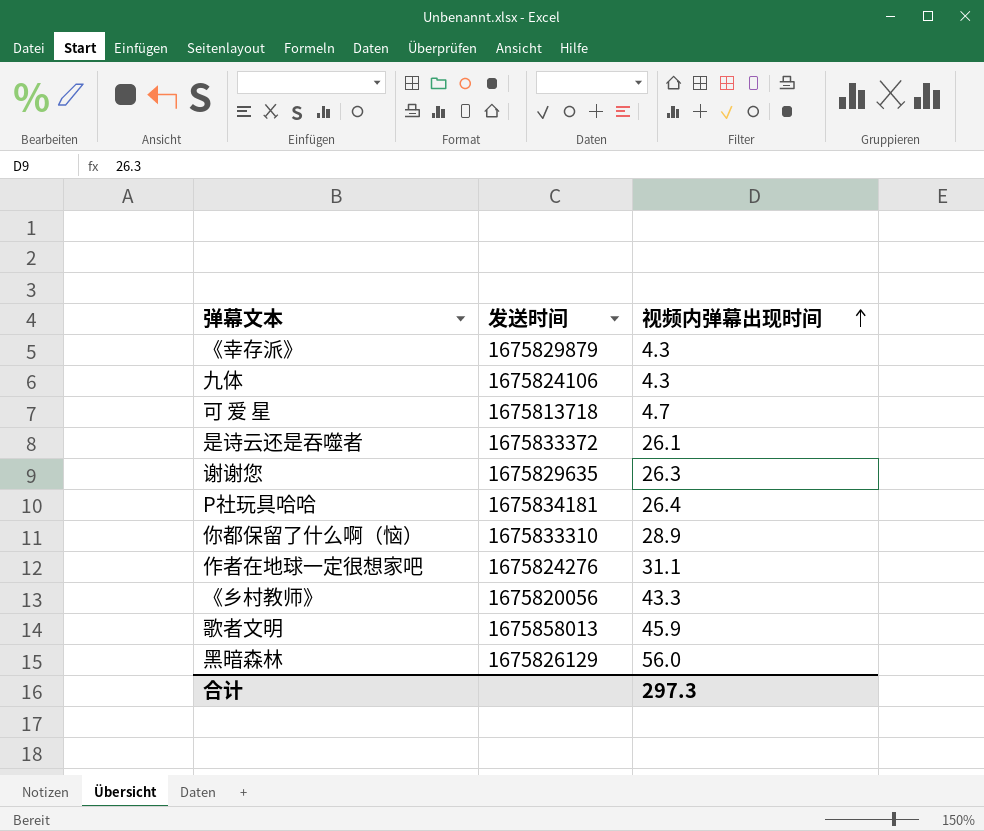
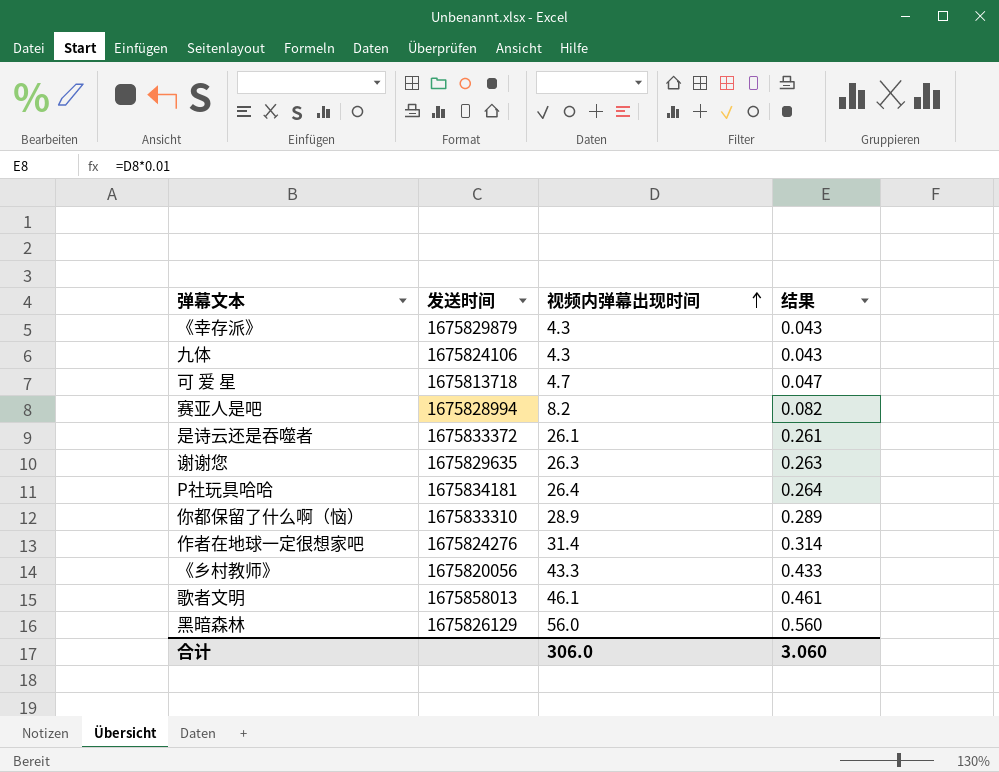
column 结果 | formula: none -> [视频内弹幕出现时间] * 0.01
row 赛亚人是吧: none -> 1675828994 | 8.2 | 0.082
作者在地球一定很想家吧 | 视频内弹幕出现时间: 31.1 -> 31.4
歌者文明 | 视频内弹幕出现时间: 45.9 -> 46.1
合计 | 视频内弹幕出现时间: 297.3 -> 306.0

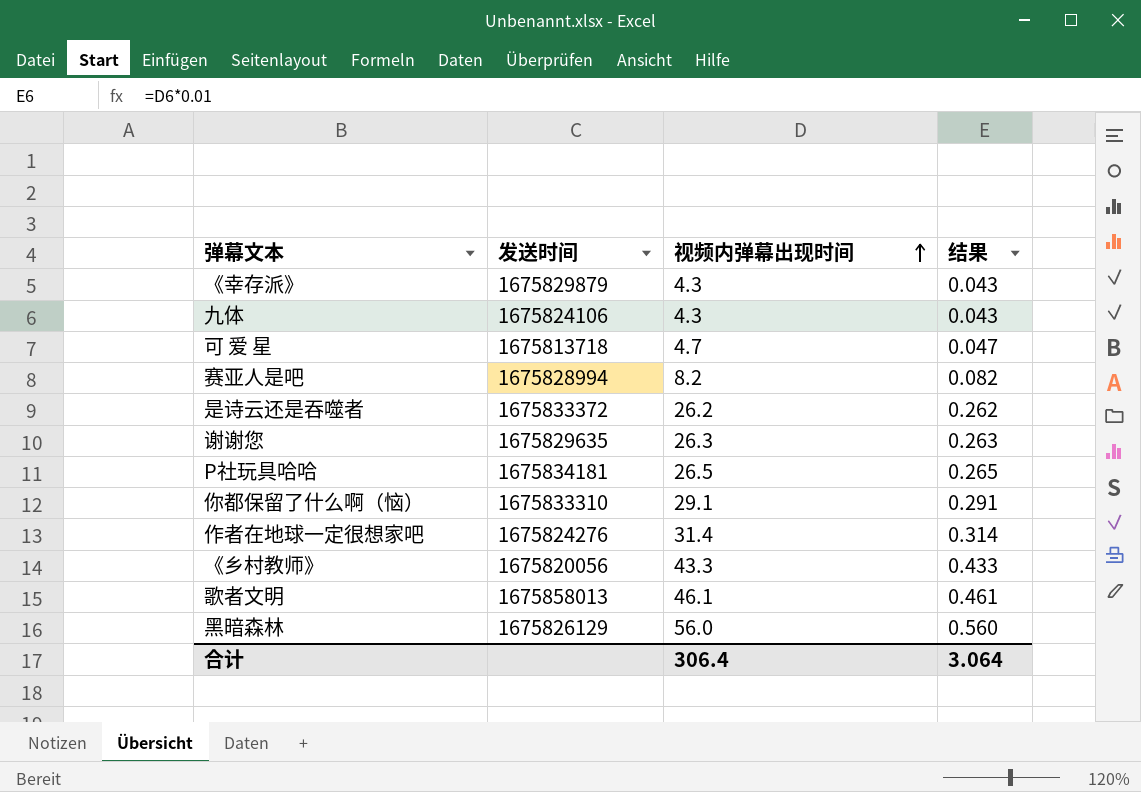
是诗云还是吞噬者 | 视频内弹幕出现时间: 26.1 -> 26.2
是诗云还是吞噬者 | 结果: 0.261 -> 0.262
P社玩具哈哈 | 视频内弹幕出现时间: 26.4 -> 26.5
P社玩具哈哈 | 结果: 0.264 -> 0.265
你都保留了什么啊（恼） | 视频内弹幕出现时间: 28.9 -> 29.1
你都保留了什么啊（恼） | 结果: 0.289 -> 0.291
合计 | 视频内弹幕出现时间: 306.0 -> 306.4
合计 | 结果: 3.060 -> 3.064

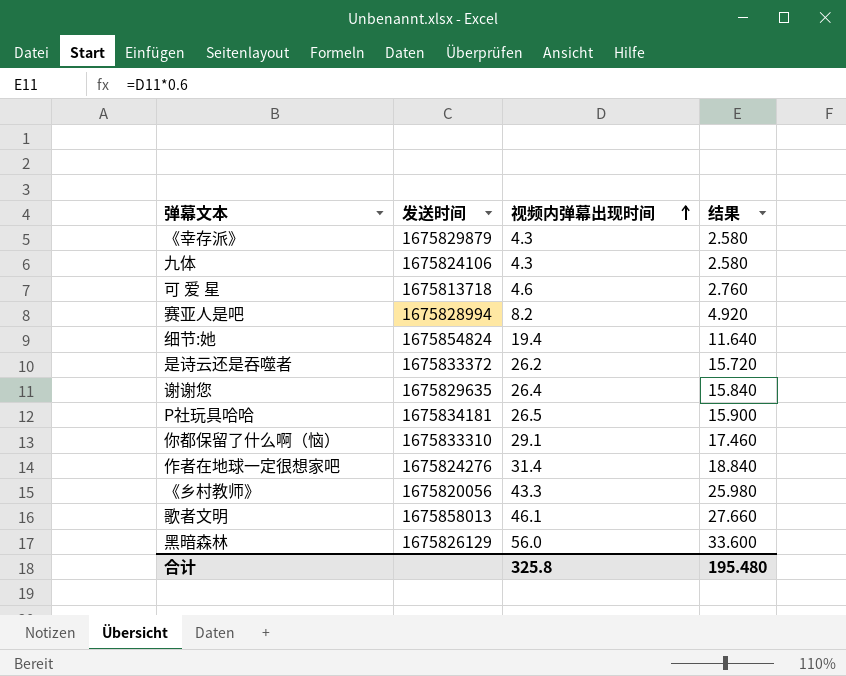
column 结果 | formula: [视频内弹幕出现时间] * 0.01 -> [视频内弹幕出现时间] * 0.6
可 爱 星 | 视频内弹幕出现时间: 4.7 -> 4.6
row 细节:她: none -> 1675854824 | 19.4 | 11.640
谢谢您 | 视频内弹幕出现时间: 26.3 -> 26.4
合计 | 视频内弹幕出现时间: 306.4 -> 325.8
合计 | 结果: 3.064 -> 195.480

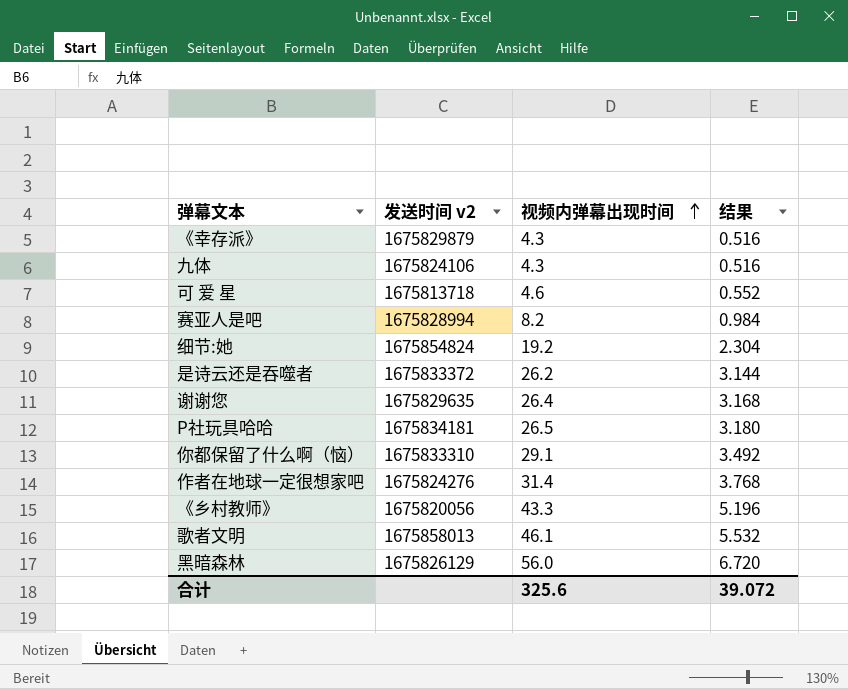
column name: 发送时间 -> 发送时间 v2
column 结果 | formula: [视频内弹幕出现时间] * 0.6 -> [视频内弹幕出现时间] * 0.12
细节:她 | 视频内弹幕出现时间: 19.4 -> 19.2
合计 | 视频内弹幕出现时间: 325.8 -> 325.6
合计 | 结果: 195.480 -> 39.072

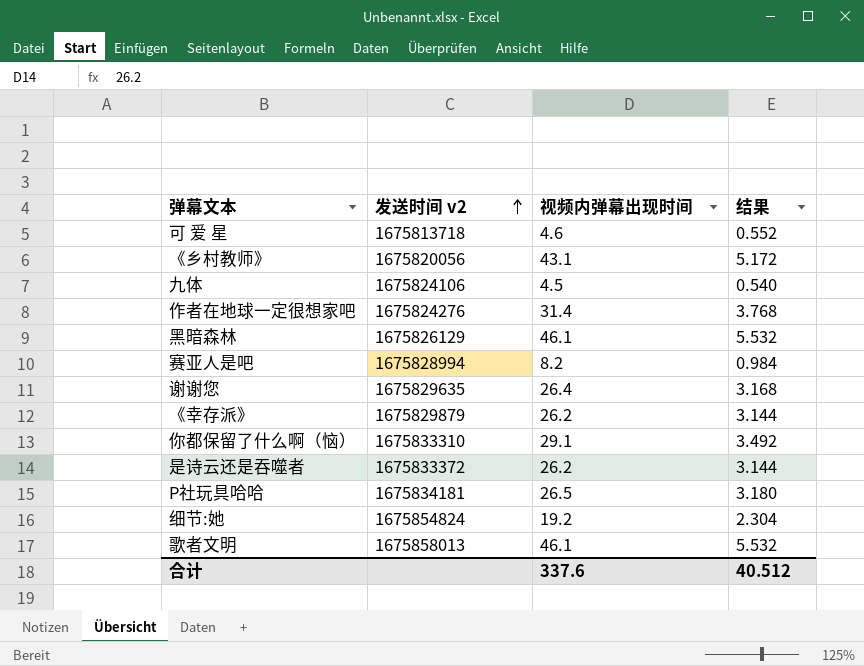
row order: 视频内弹幕出现时间 ascending -> 发送时间 v2 ascending
《乡村教师》 | 视频内弹幕出现时间: 43.3 -> 43.1
《乡村教师》 | 结果: 5.196 -> 5.172
九体 | 视频内弹幕出现时间: 4.3 -> 4.5
九体 | 结果: 0.516 -> 0.540
黑暗森林 | 视频内弹幕出现时间: 56.0 -> 46.1
黑暗森林 | 结果: 6.720 -> 5.532
《幸存派》 | 视频内弹幕出现时间: 4.3 -> 26.2
《幸存派》 | 结果: 0.516 -> 3.144
合计 | 视频内弹幕出现时间: 325.6 -> 337.6
合计 | 结果: 39.072 -> 40.512

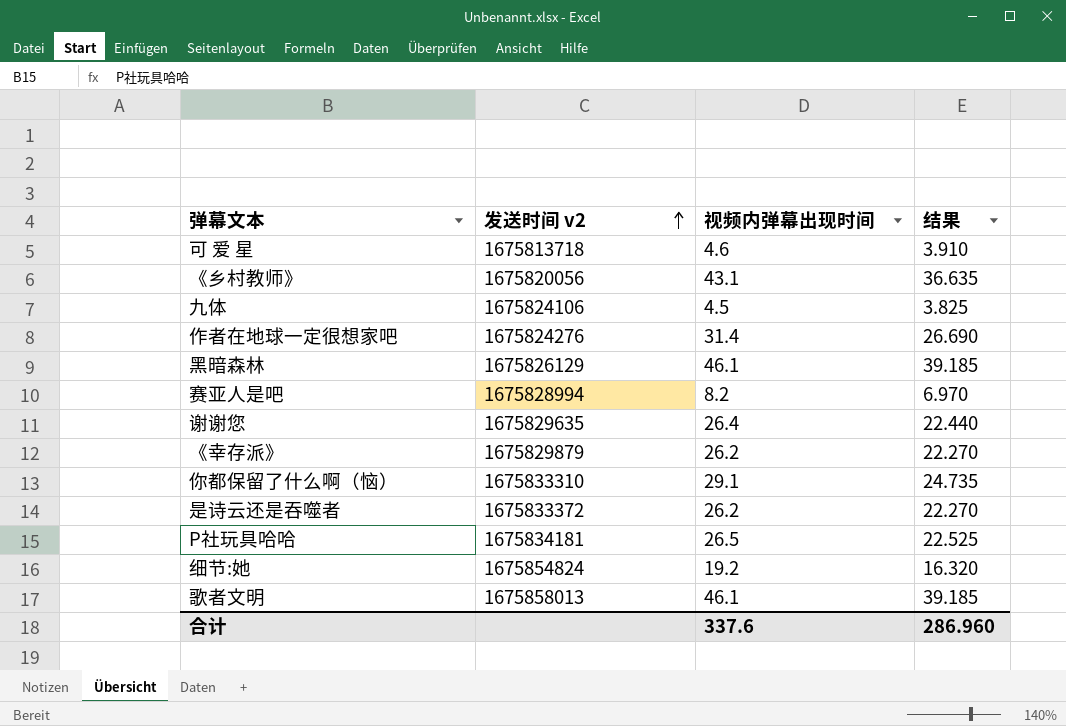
column 结果 | formula: [视频内弹幕出现时间] * 0.12 -> [视频内弹幕出现时间] * 0.85
合计 | 结果: 40.512 -> 286.960

